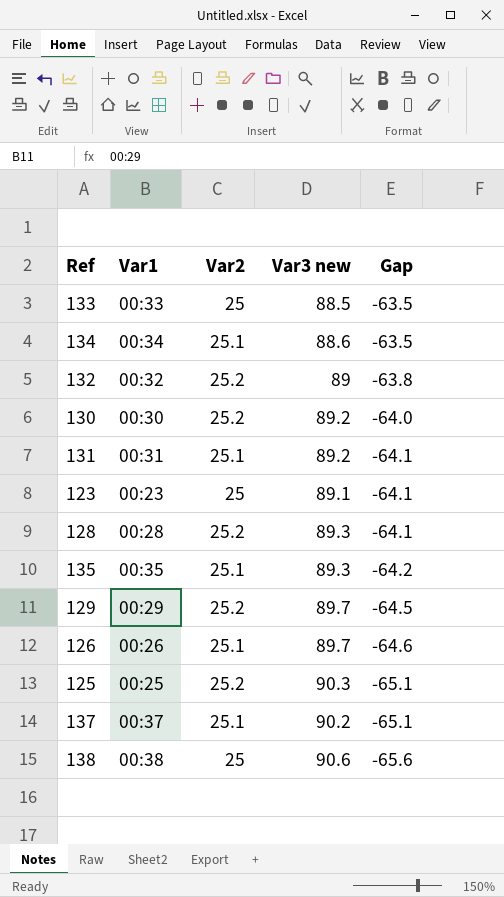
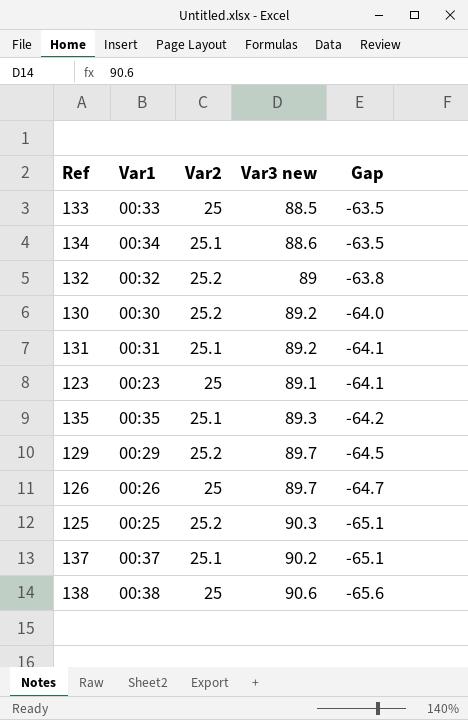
row 128: 00:28 | 25.2 | 89.3 | -64.1 -> none
126 | Var2: 25.1 -> 25
126 | Gap: -64.6 -> -64.7

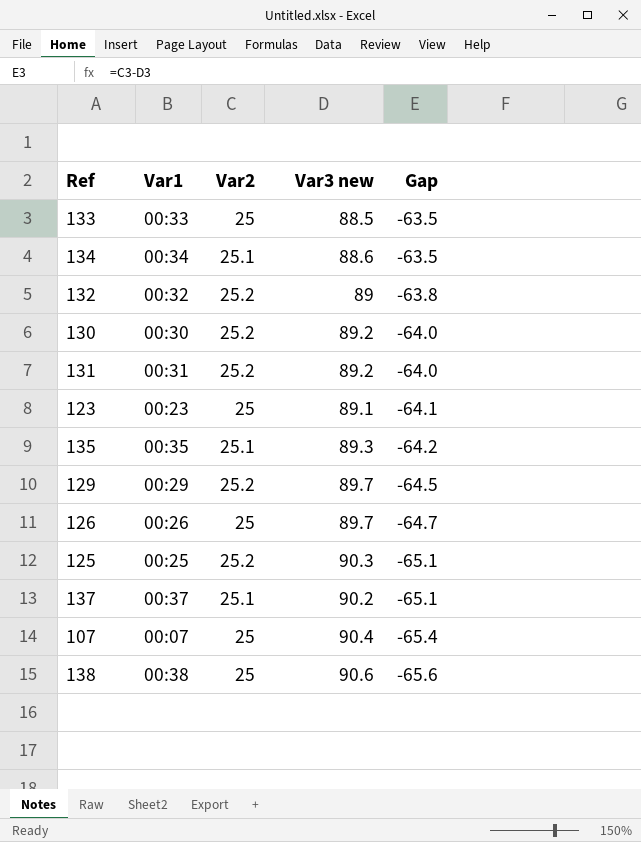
131 | Var2: 25.1 -> 25.2
131 | Gap: -64.1 -> -64.0
row 107: none -> 00:07 | 25 | 90.4 | -65.4

